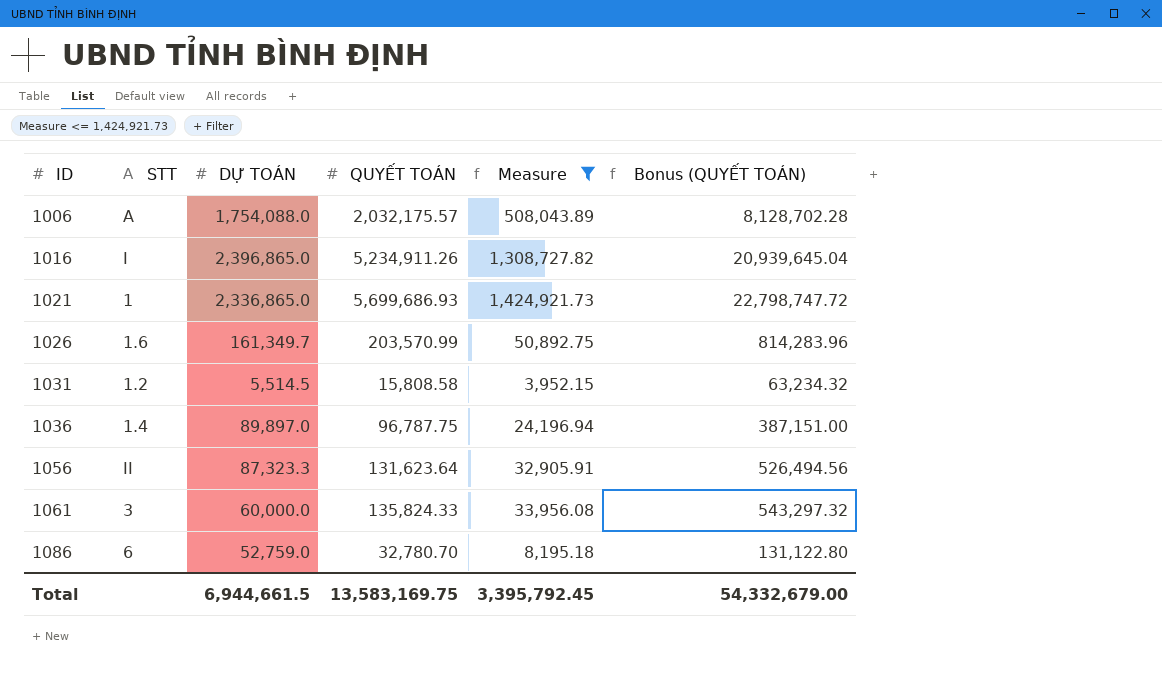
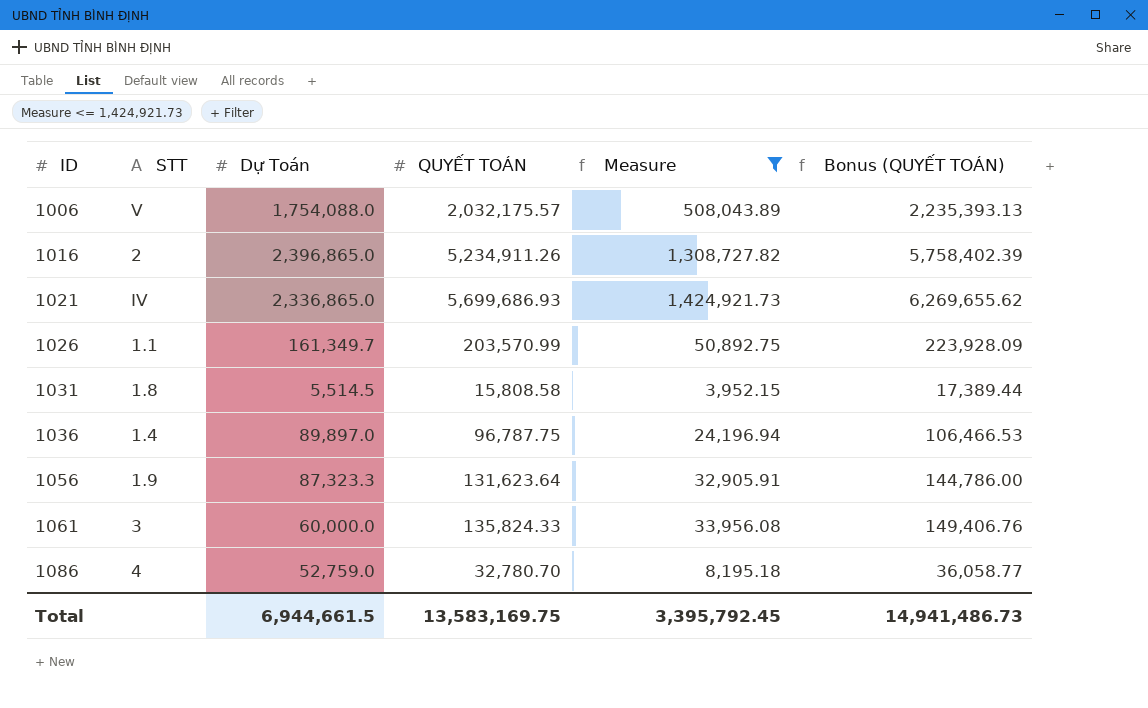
column name: DỰ TOÁN -> Dự Toán
column Bonus (QUYẾT TOÁN) | formula: [QUYẾT TOÁN] * 4 -> [QUYẾT TOÁN] * 1.1
1006 | STT: A -> V
1016 | STT: I -> 2
1021 | STT: 1 -> IV
1026 | STT: 1.6 -> 1.1
1031 | STT: 1.2 -> 1.8
1056 | STT: II -> 1.9
1086 | STT: 6 -> 4
Total | Bonus (QUYẾT TOÁN): 54,332,679.00 -> 14,941,486.73

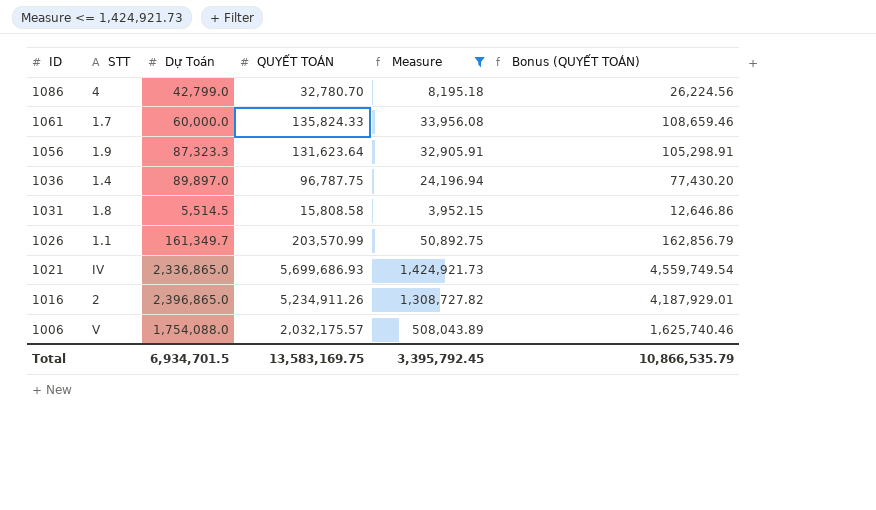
row order: ID ascending -> ID descending
column Bonus (QUYẾT TOÁN) | formula: [QUYẾT TOÁN] * 1.1 -> [QUYẾT TOÁN] * 0.8
1086 | Dự Toán: 52,759.0 -> 42,799.0
1061 | STT: 3 -> 1.7
Total | Dự Toán: 6,944,661.5 -> 6,934,701.5
Total | Bonus (QUYẾT TOÁN): 14,941,486.73 -> 10,866,535.79

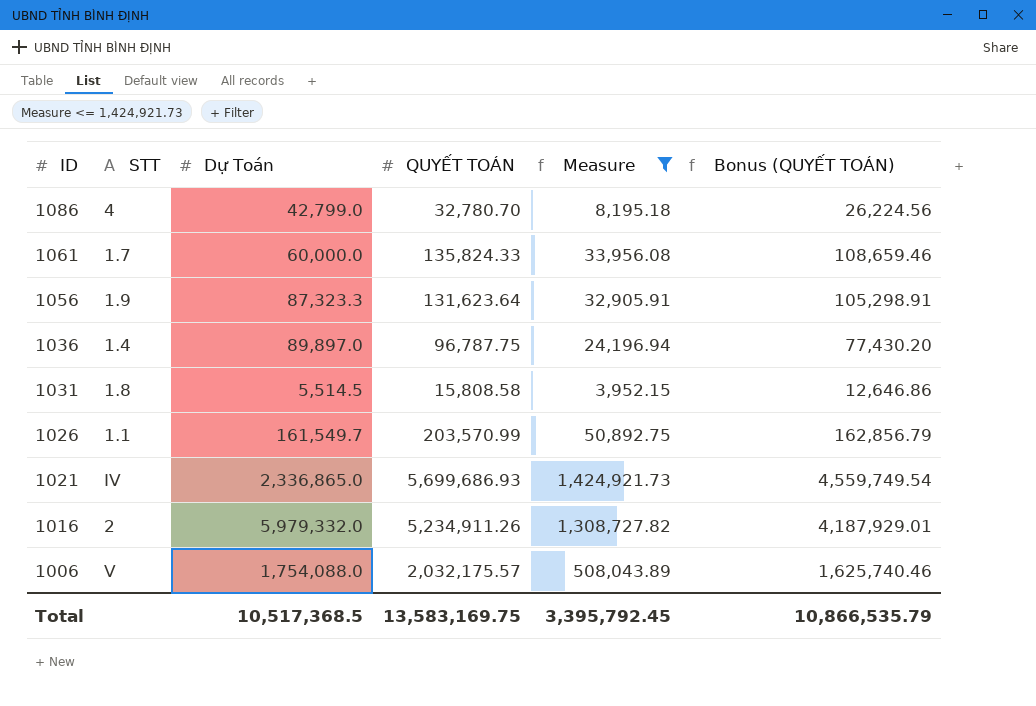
1026 | Dự Toán: 161,349.7 -> 161,549.7
1016 | Dự Toán: 2,396,865.0 -> 5,979,332.0
Total | Dự Toán: 6,934,701.5 -> 10,517,368.5

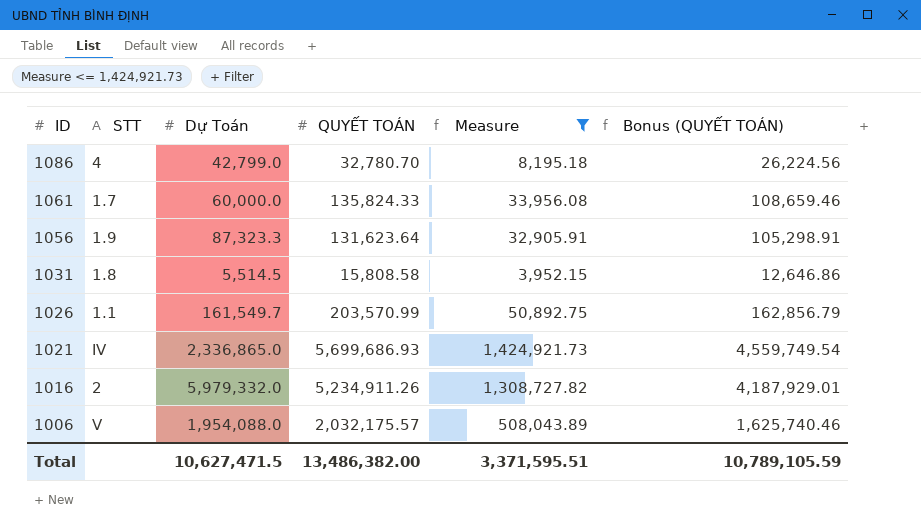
row 1036: 1.4 | 89,897.0 | 96,787.75 | 24,196.94 | 77,430.20 -> none
1006 | Dự Toán: 1,754,088.0 -> 1,954,088.0
Total | Dự Toán: 10,517,368.5 -> 10,627,471.5
Total | QUYẾT TOÁN: 13,583,169.75 -> 13,486,382.00
Total | Measure: 3,395,792.45 -> 3,371,595.51
Total | Bonus (QUYẾT TOÁN): 10,866,535.79 -> 10,789,105.59

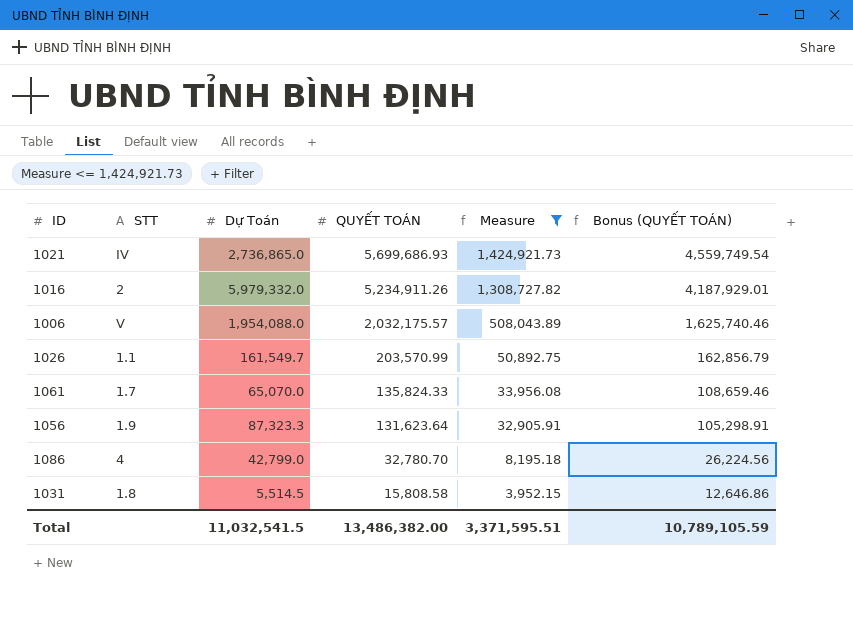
row order: ID descending -> QUYẾT TOÁN descending
1021 | Dự Toán: 2,336,865.0 -> 2,736,865.0
1061 | Dự Toán: 60,000.0 -> 65,070.0
Total | Dự Toán: 10,627,471.5 -> 11,032,541.5

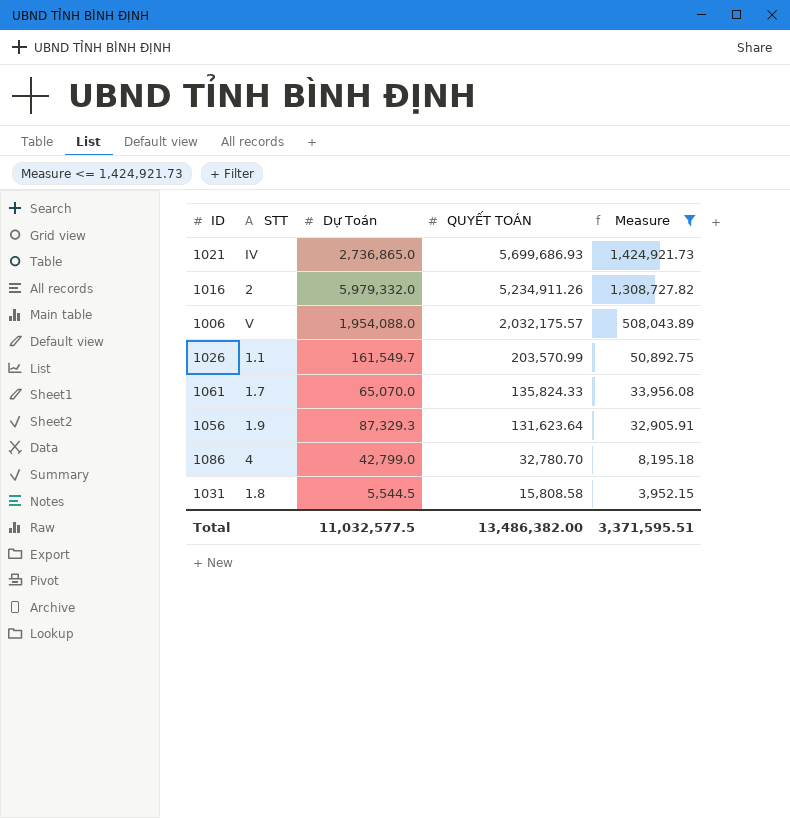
column Bonus (QUYẾT TOÁN) | formula: [QUYẾT TOÁN] * 0.8 -> none
1056 | Dự Toán: 87,323.3 -> 87,329.3
1031 | Dự Toán: 5,514.5 -> 5,544.5
Total | Dự Toán: 11,032,541.5 -> 11,032,577.5

